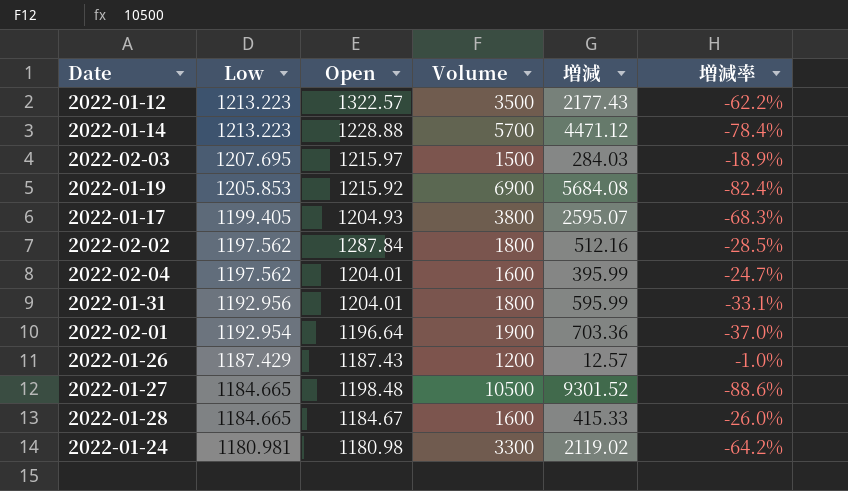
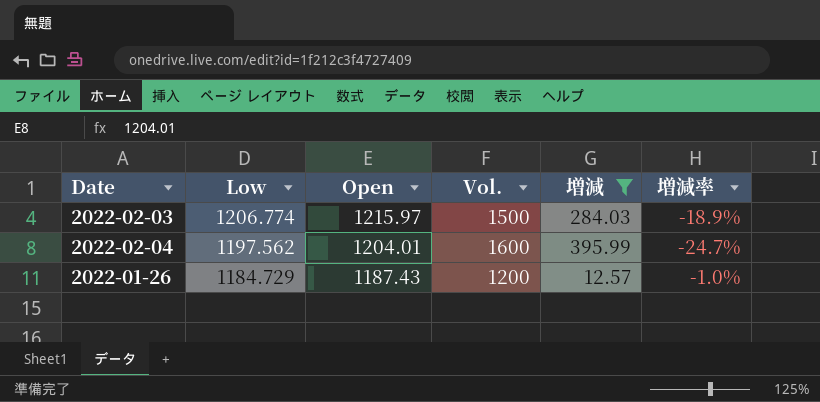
filter: none -> 増減 <= 395.99
column name: Volume -> Vol.
2022-02-03 | Low: 1207.695 -> 1206.774
2022-01-26 | Low: 1187.429 -> 1184.729

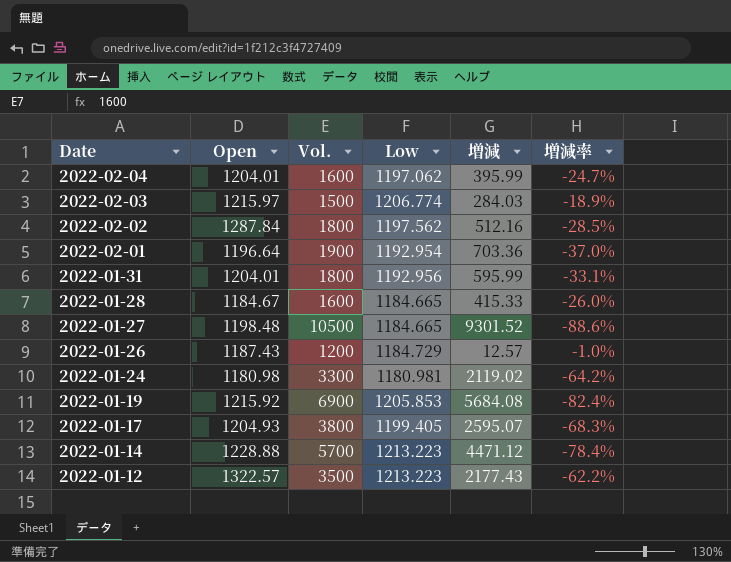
filter: 増減 <= 395.99 -> none
row order: Low descending -> Date descending
column Low | position: 2 -> 4
2022-02-04 | Low: 1197.562 -> 1197.062

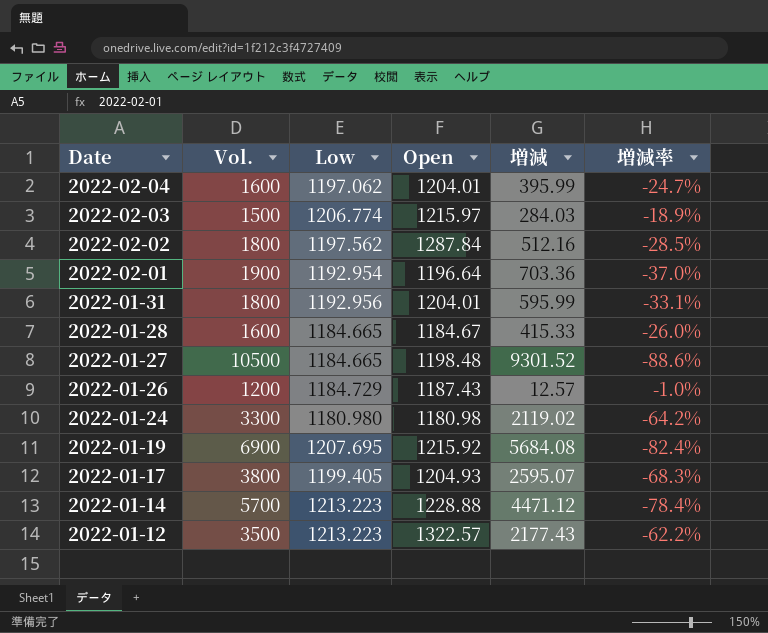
column Open | position: 2 -> 4
2022-01-24 | Low: 1180.981 -> 1180.980
2022-01-19 | Low: 1205.853 -> 1207.695

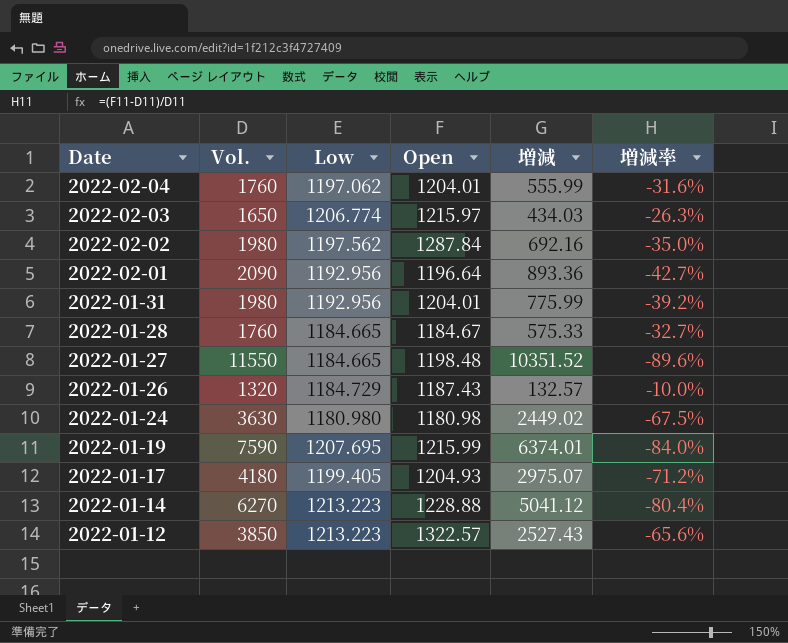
2022-02-04 | Vol.: 1600 -> 1760
2022-02-04 | 増減: 395.99 -> 555.99
2022-02-04 | 増減率: -24.7% -> -31.6%
2022-02-03 | Vol.: 1500 -> 1650
2022-02-03 | 増減: 284.03 -> 434.03
2022-02-03 | 増減率: -18.9% -> -26.3%
2022-02-02 | Vol.: 1800 -> 1980
2022-02-02 | 増減: 512.16 -> 692.16
2022-02-02 | 増減率: -28.5% -> -35.0%
2022-02-01 | Vol.: 1900 -> 2090
2022-02-01 | Low: 1192.954 -> 1192.956
2022-02-01 | 増減: 703.36 -> 893.36
2022-02-01 | 増減率: -37.0% -> -42.7%
2022-01-31 | Vol.: 1800 -> 1980
2022-01-31 | 増減: 595.99 -> 775.99
2022-01-31 | 増減率: -33.1% -> -39.2%
2022-01-28 | Vol.: 1600 -> 1760
2022-01-28 | 増減: 415.33 -> 575.33
2022-01-28 | 増減率: -26.0% -> -32.7%
2022-01-27 | Vol.: 10500 -> 11550
2022-01-27 | 増減: 9301.52 -> 10351.52
2022-01-27 | 増減率: -88.6% -> -89.6%
2022-01-26 | Vol.: 1200 -> 1320
2022-01-26 | 増減: 12.57 -> 132.57
2022-01-26 | 増減率: -1.0% -> -10.0%
2022-01-24 | Vol.: 3300 -> 3630
2022-01-24 | 増減: 2119.02 -> 2449.02
2022-01-24 | 増減率: -64.2% -> -67.5%
2022-01-19 | Vol.: 6900 -> 7590
2022-01-19 | Open: 1215.92 -> 1215.99
2022-01-19 | 増減: 5684.08 -> 6374.01
2022-01-19 | 増減率: -82.4% -> -84.0%
2022-01-17 | Vol.: 3800 -> 4180
2022-01-17 | 増減: 2595.07 -> 2975.07
2022-01-17 | 増減率: -68.3% -> -71.2%
2022-01-14 | Vol.: 5700 -> 6270
2022-01-14 | 増減: 4471.12 -> 5041.12
2022-01-14 | 増減率: -78.4% -> -80.4%
2022-01-12 | Vol.: 3500 -> 3850
2022-01-12 | 増減: 2177.43 -> 2527.43
2022-01-12 | 増減率: -62.2% -> -65.6%

